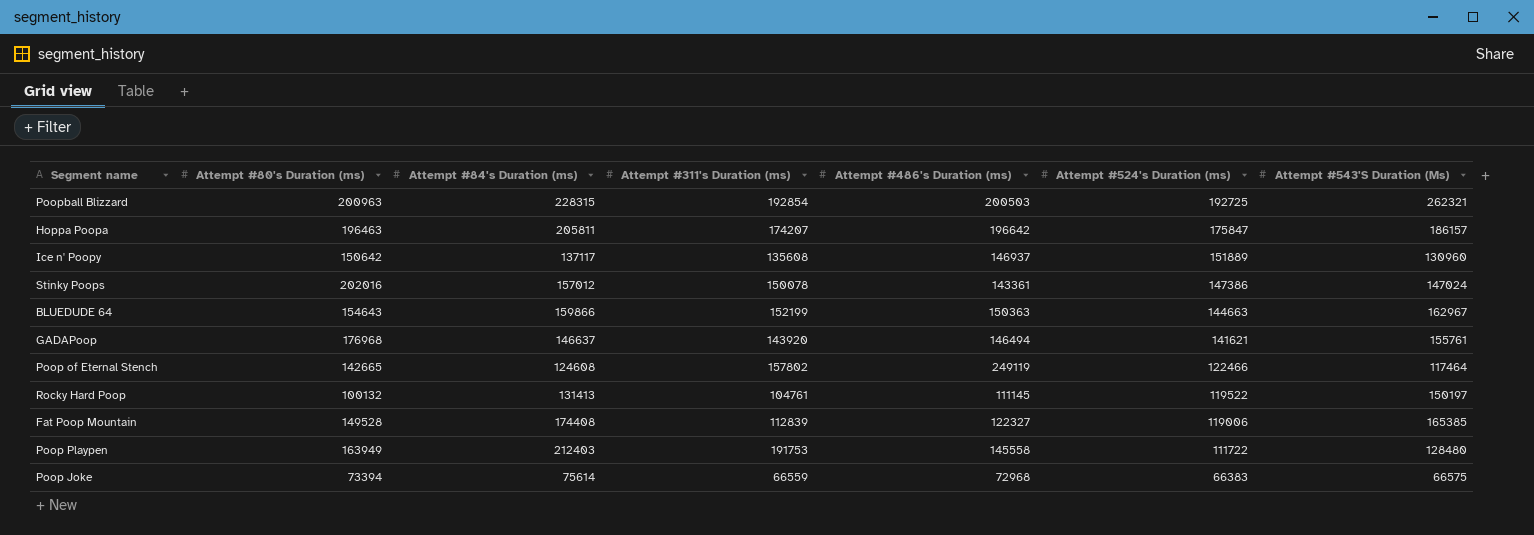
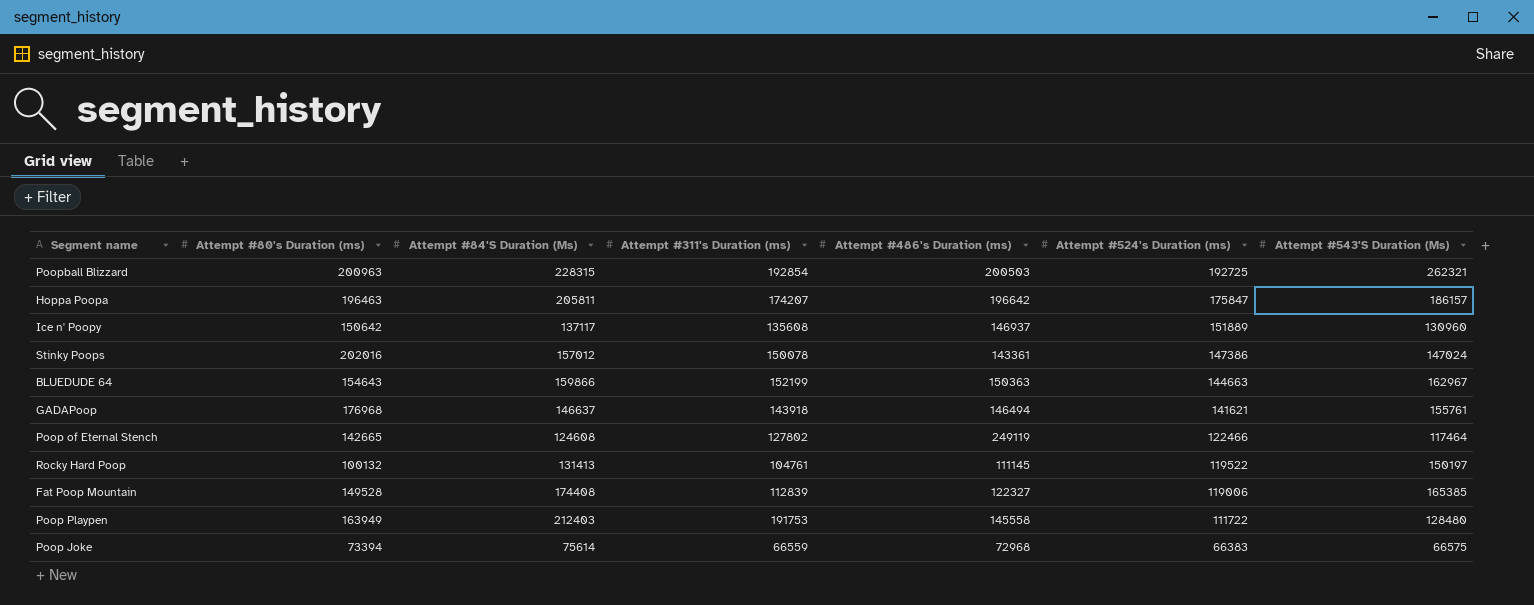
column name: Attempt #84's Duration (ms) -> Attempt #84'S Duration (Ms)
GADAPoop | Attempt #311's Duration (ms): 143920 -> 143918
Poop of Eternal Stench | Attempt #311's Duration (ms): 157802 -> 127802

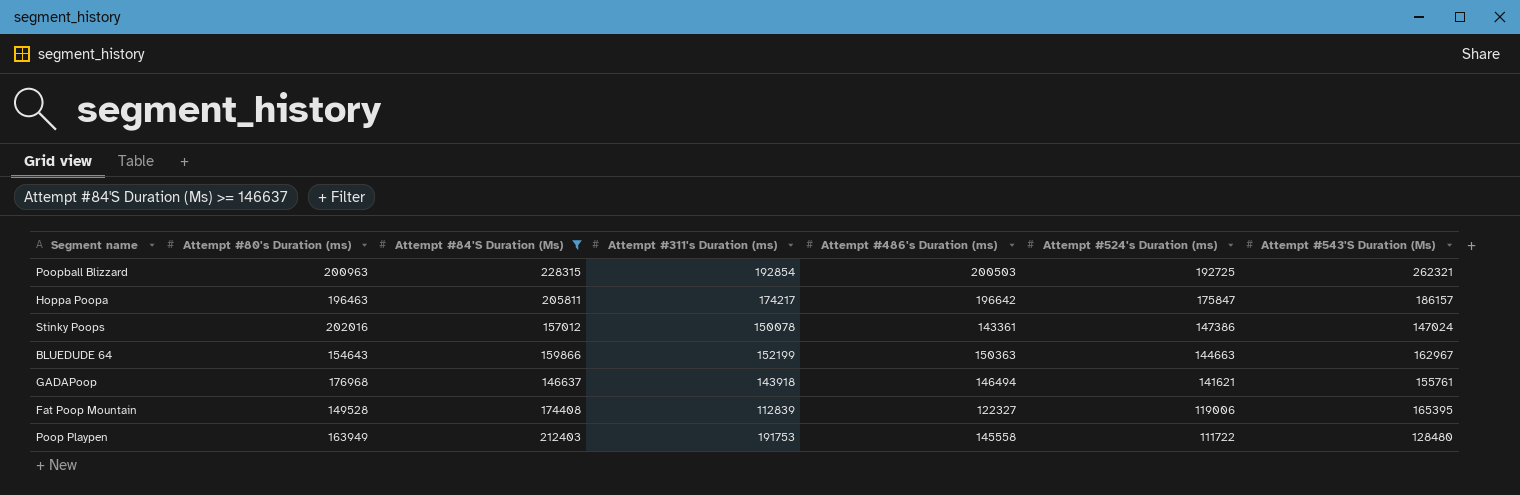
filter: none -> Attempt #84'S Duration (Ms) >= 146637
Hoppa Poopa | Attempt #311's Duration (ms): 174207 -> 174217
Fat Poop Mountain | Attempt #543'S Duration (Ms): 165385 -> 165395

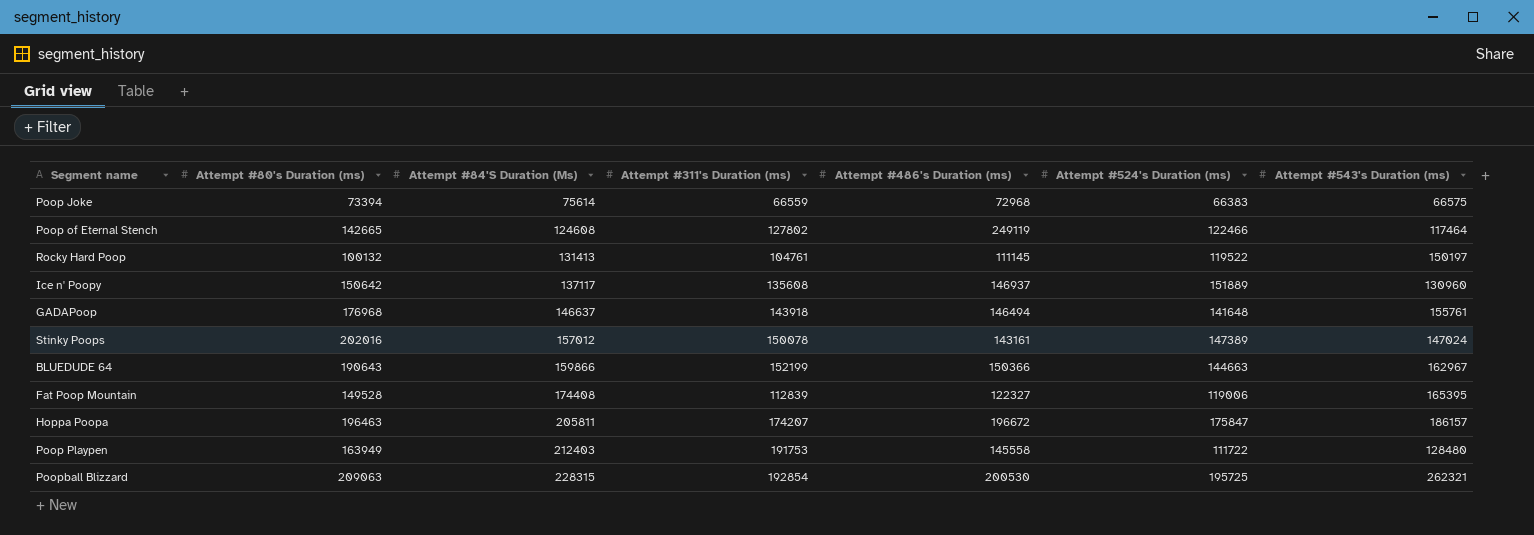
filter: Attempt #84'S Duration (Ms) >= 146637 -> none
row order: Attempt #524's Duration (ms) descending -> Attempt #84'S Duration (Ms) ascending
column name: Attempt #543'S Duration (Ms) -> Attempt #543's Duration (ms)
GADAPoop | Attempt #524's Duration (ms): 141621 -> 141648
Stinky Poops | Attempt #486's Duration (ms): 143361 -> 143161
Stinky Poops | Attempt #524's Duration (ms): 147386 -> 147389
BLUEDUDE 64 | Attempt #80's Duration (ms): 154643 -> 190643
BLUEDUDE 64 | Attempt #486's Duration (ms): 150363 -> 150366
Hoppa Poopa | Attempt #311's Duration (ms): 174217 -> 174207
Hoppa Poopa | Attempt #486's Duration (ms): 196642 -> 196672
Poopball Blizzard | Attempt #80's Duration (ms): 200963 -> 209063
Poopball Blizzard | Attempt #486's Duration (ms): 200503 -> 200530
Poopball Blizzard | Attempt #524's Duration (ms): 192725 -> 195725

